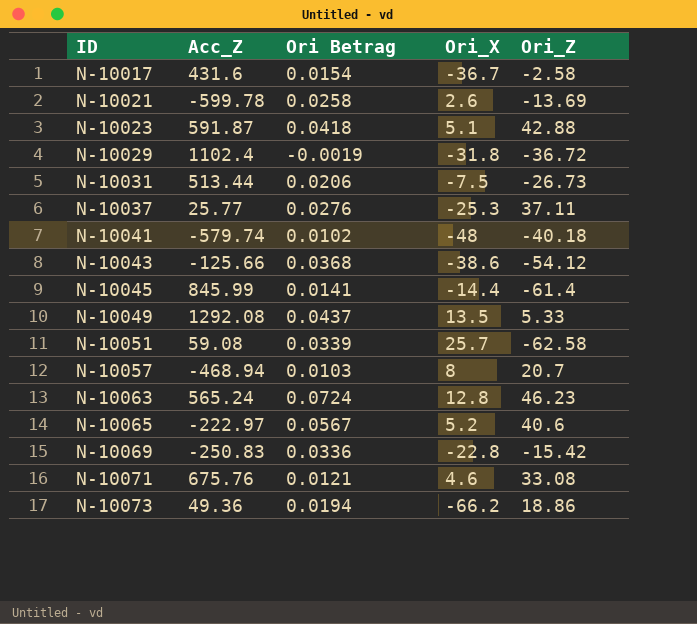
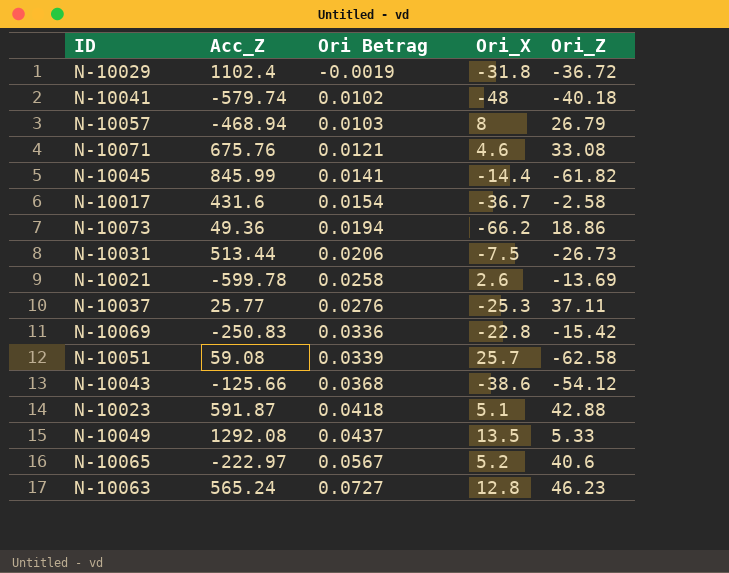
row order: ID ascending -> Ori Betrag ascending
N-10057 | Ori_Z: 20.7 -> 26.79
N-10045 | Ori_Z: -61.4 -> -61.82
N-10063 | Ori Betrag: 0.0724 -> 0.0727

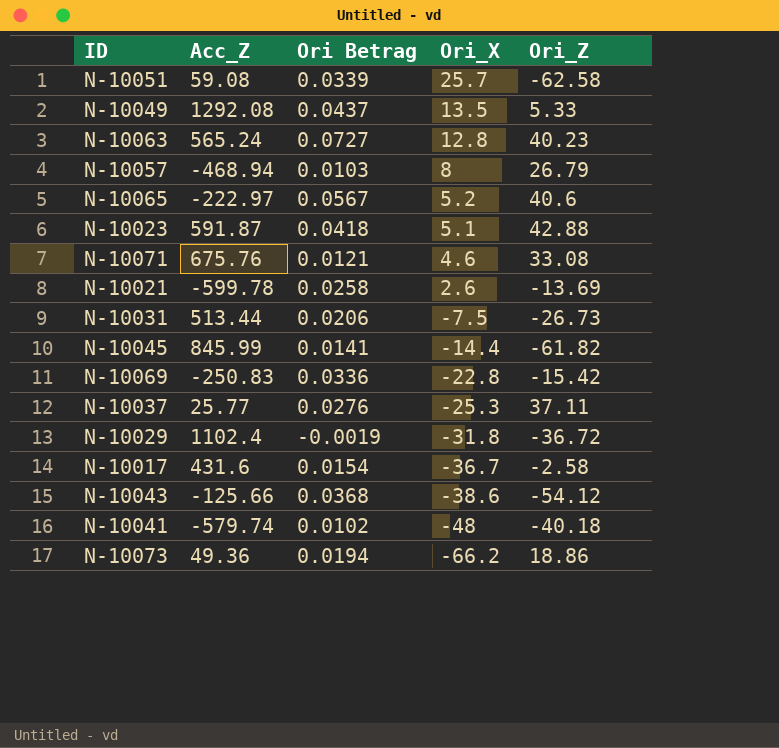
row order: Ori Betrag ascending -> Ori_X descending
N-10063 | Ori_Z: 46.23 -> 40.23

